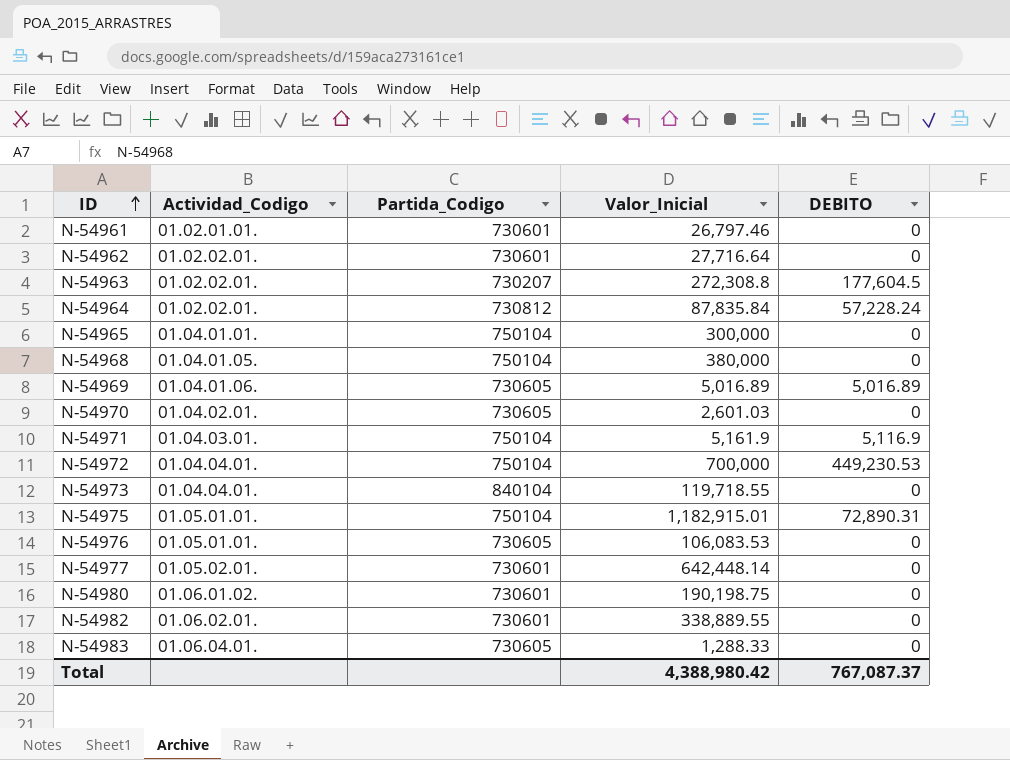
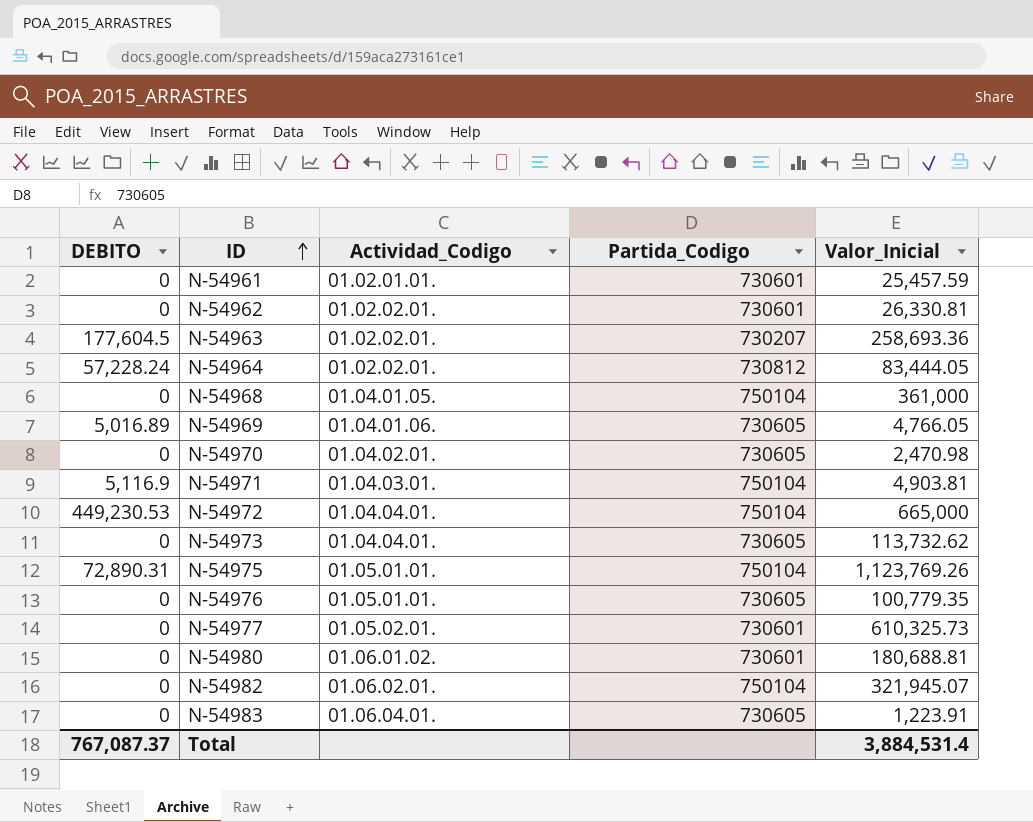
column DEBITO | position: 5 -> 1
row N-54965: 01.04.01.01. | 750104 | 300,000 | 0 -> none
N-54961 | Valor_Inicial: 26,797.46 -> 25,457.59
N-54962 | Valor_Inicial: 27,716.64 -> 26,330.81
N-54963 | Valor_Inicial: 272,308.8 -> 258,693.36
N-54964 | Valor_Inicial: 87,835.84 -> 83,444.05
N-54968 | Valor_Inicial: 380,000 -> 361,000
N-54969 | Valor_Inicial: 5,016.89 -> 4,766.05
N-54970 | Valor_Inicial: 2,601.03 -> 2,470.98
N-54971 | Valor_Inicial: 5,161.9 -> 4,903.81
N-54972 | Valor_Inicial: 700,000 -> 665,000
N-54973 | Partida_Codigo: 840104 -> 730605
N-54973 | Valor_Inicial: 119,718.55 -> 113,732.62
N-54975 | Valor_Inicial: 1,182,915.01 -> 1,123,769.26
N-54976 | Valor_Inicial: 106,083.53 -> 100,779.35
N-54977 | Valor_Inicial: 642,448.14 -> 610,325.73
N-54980 | Valor_Inicial: 190,198.75 -> 180,688.81
N-54982 | Partida_Codigo: 730601 -> 750104
N-54982 | Valor_Inicial: 338,889.55 -> 321,945.07
N-54983 | Valor_Inicial: 1,288.33 -> 1,223.91
Total | Valor_Inicial: 4,388,980.42 -> 3,884,531.4

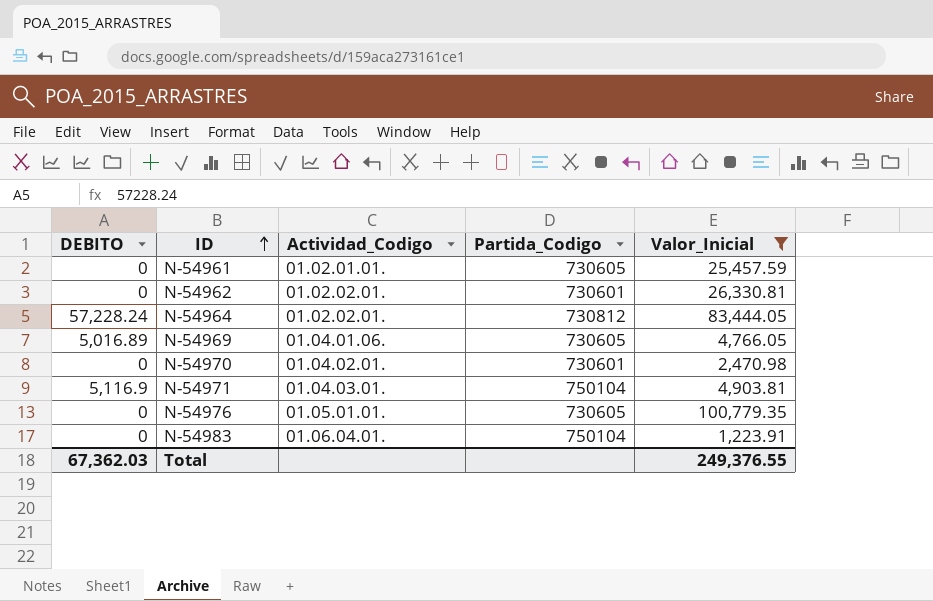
filter: none -> Valor_Inicial <= 100,779.35
N-54961 | Partida_Codigo: 730601 -> 730605
N-54970 | Partida_Codigo: 730605 -> 730601
N-54983 | Partida_Codigo: 730605 -> 750104
Total | DEBITO: 767,087.37 -> 67,362.03
Total | Valor_Inicial: 3,884,531.4 -> 249,376.55

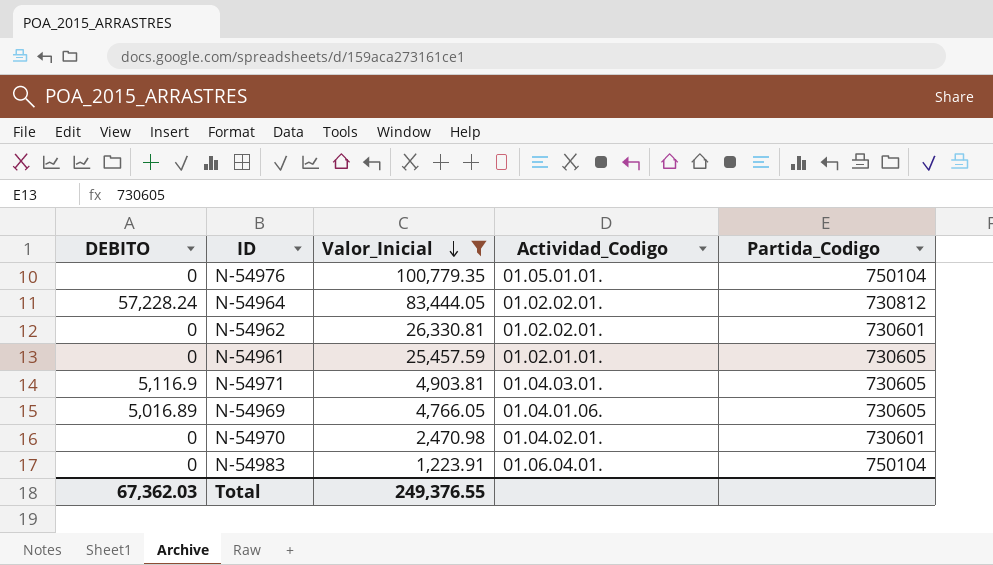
row order: ID ascending -> Valor_Inicial descending
column Valor_Inicial | position: 5 -> 3
N-54976 | Partida_Codigo: 730605 -> 750104
N-54971 | Partida_Codigo: 750104 -> 730605

